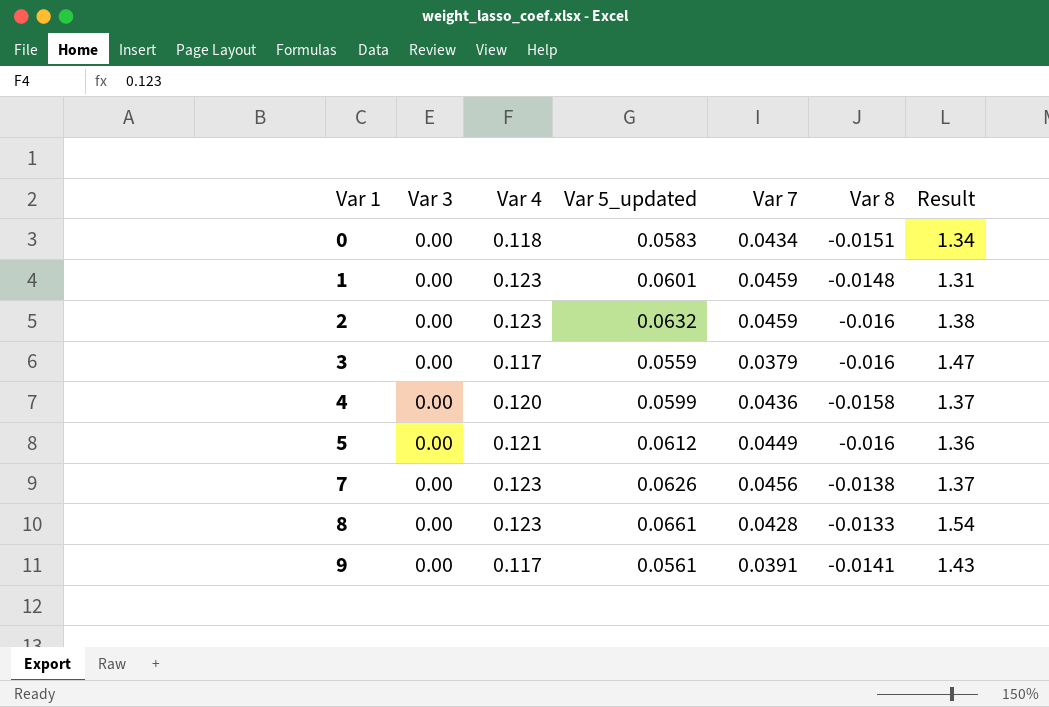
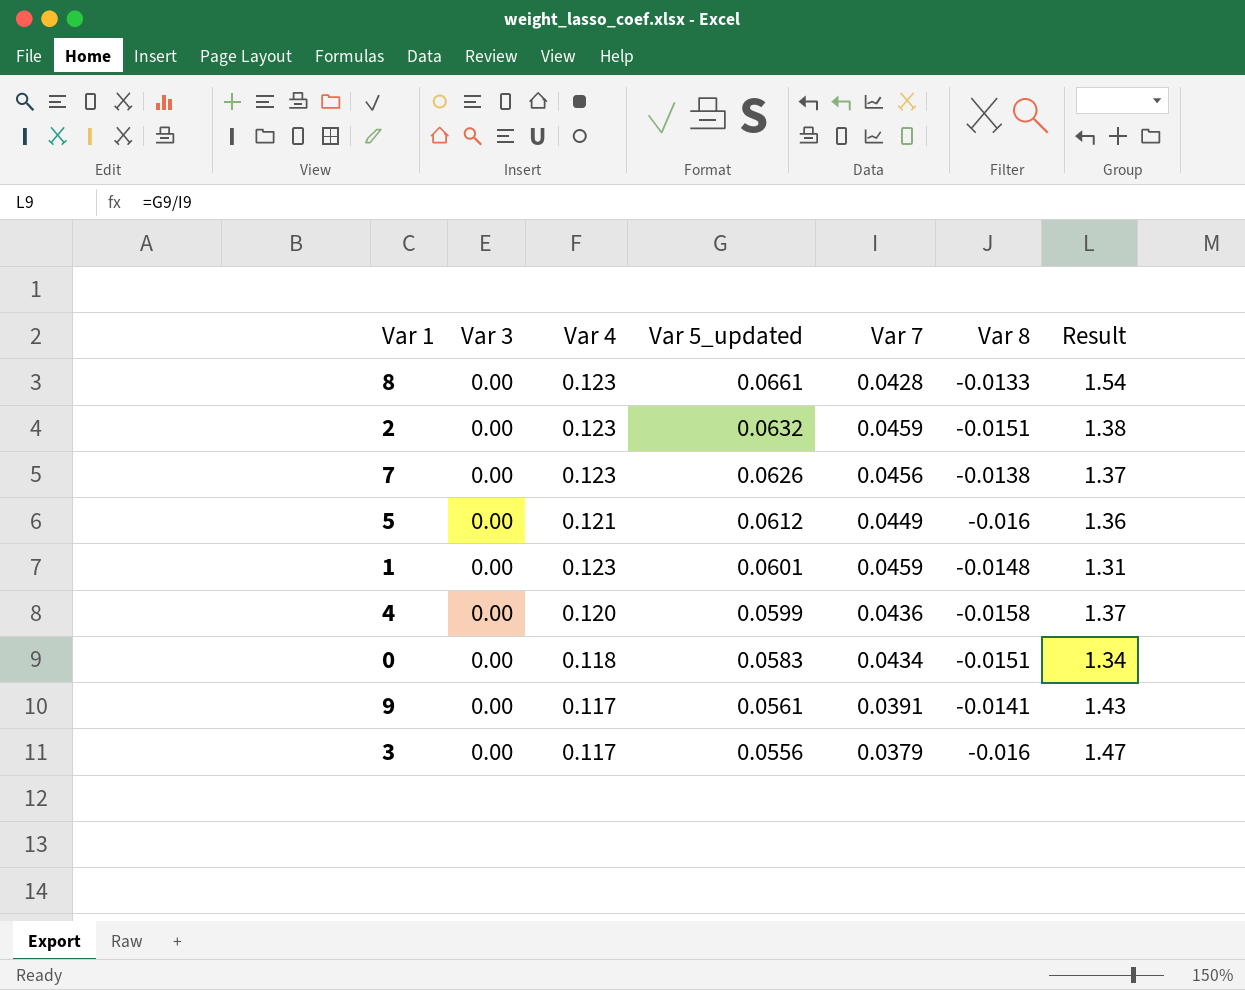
row order: Var 1 ascending -> Var 5_updated descending
2 | Var 8: -0.016 -> -0.0151
3 | Var 5_updated: 0.0559 -> 0.0556

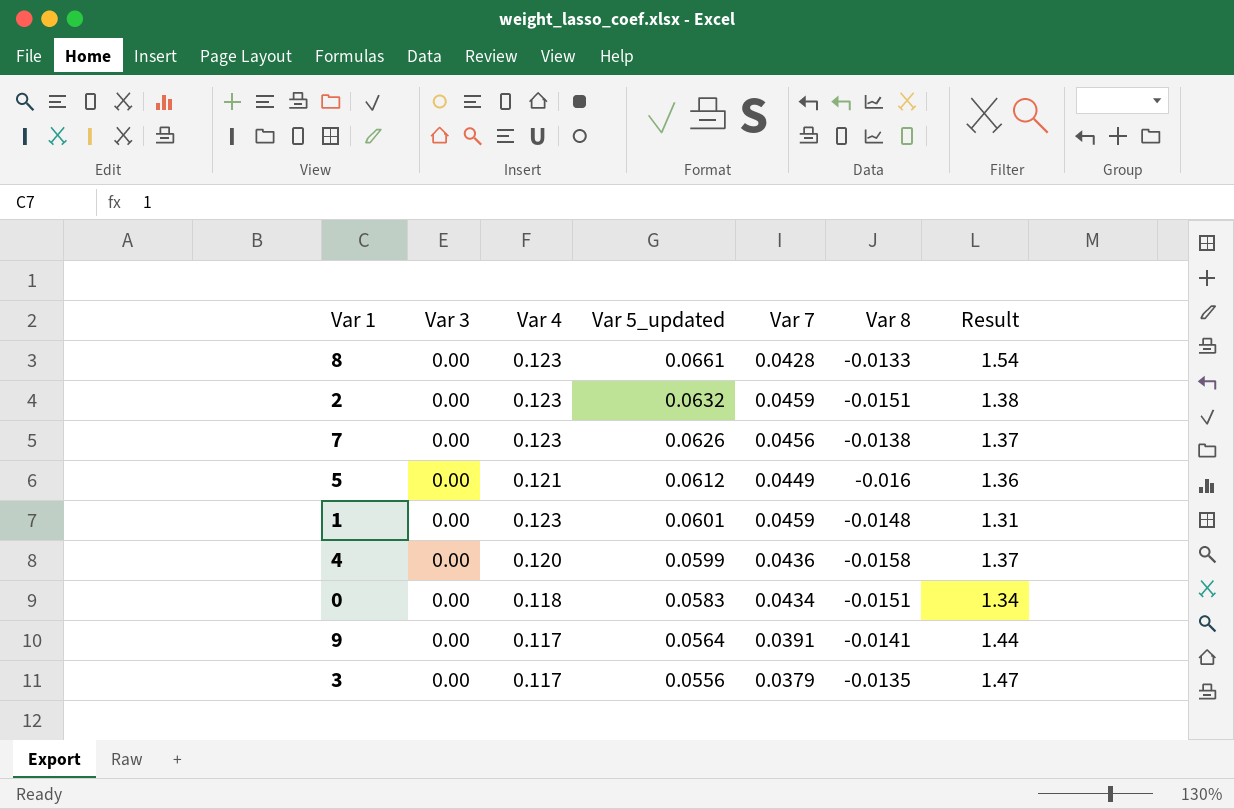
9 | Var 5_updated: 0.0561 -> 0.0564
9 | Result: 1.43 -> 1.44
3 | Var 8: -0.016 -> -0.0135

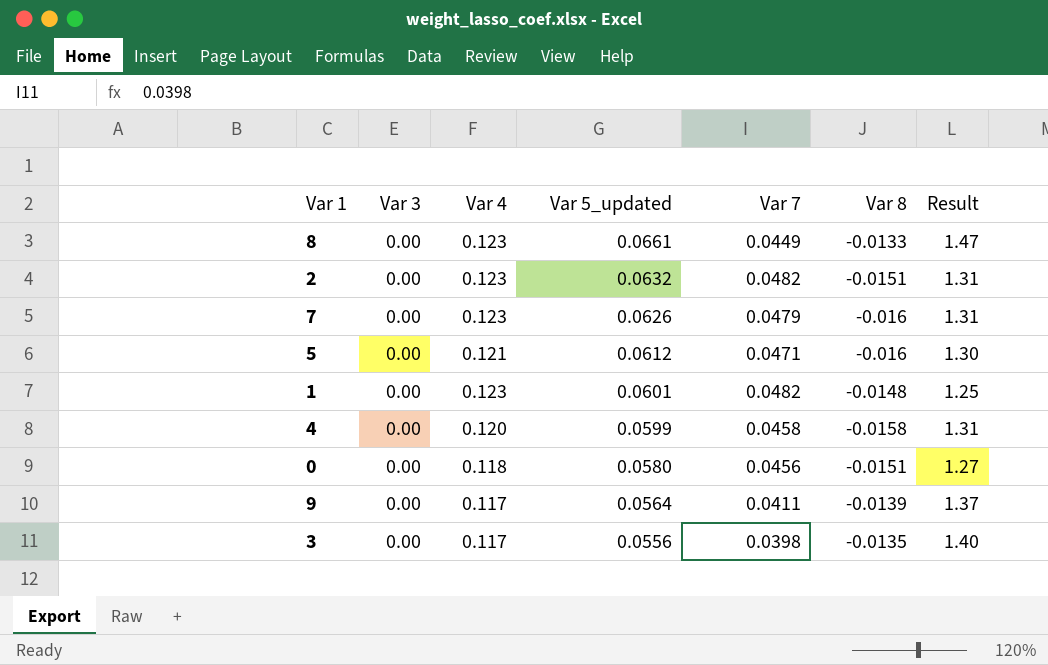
8 | Var 7: 0.0428 -> 0.0449
8 | Result: 1.54 -> 1.47
2 | Var 7: 0.0459 -> 0.0482
2 | Result: 1.38 -> 1.31
7 | Var 7: 0.0456 -> 0.0479
7 | Var 8: -0.0138 -> -0.016
7 | Result: 1.37 -> 1.31
5 | Var 7: 0.0449 -> 0.0471
5 | Result: 1.36 -> 1.30
1 | Var 7: 0.0459 -> 0.0482
1 | Result: 1.31 -> 1.25
4 | Var 7: 0.0436 -> 0.0458
4 | Result: 1.37 -> 1.31
0 | Var 5_updated: 0.0583 -> 0.0580
0 | Var 7: 0.0434 -> 0.0456
0 | Result: 1.34 -> 1.27
9 | Var 7: 0.0391 -> 0.0411
9 | Var 8: -0.0141 -> -0.0139
9 | Result: 1.44 -> 1.37
3 | Var 7: 0.0379 -> 0.0398
3 | Result: 1.47 -> 1.40

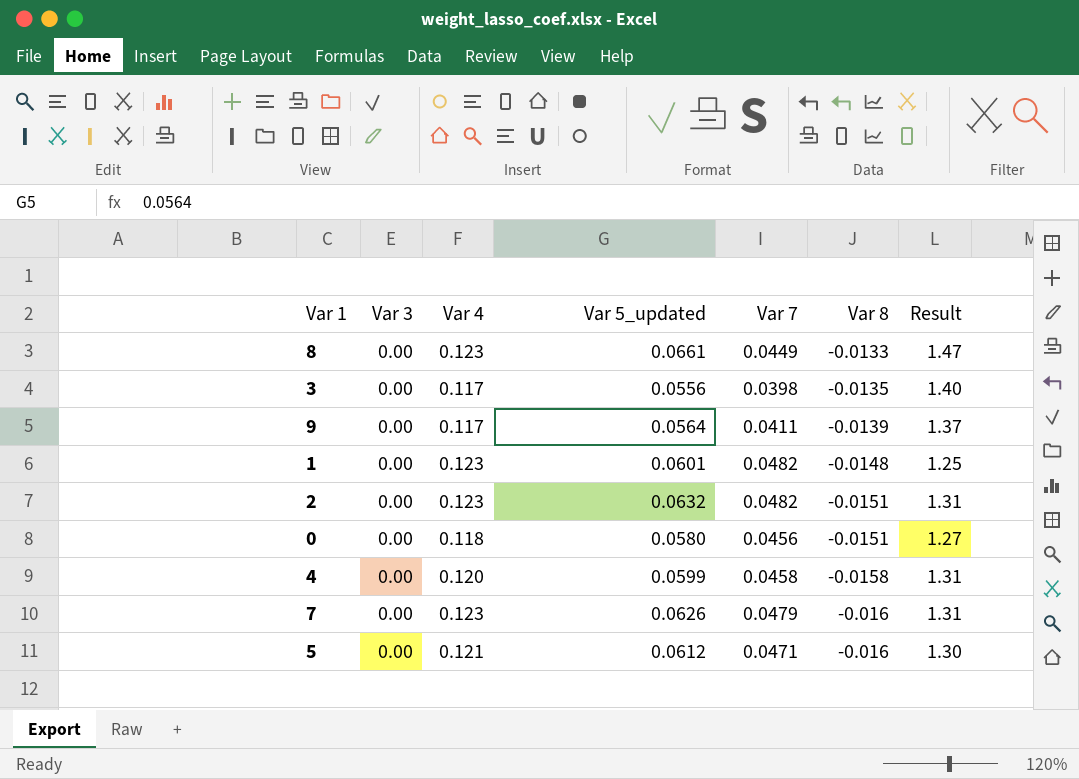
row order: Var 5_updated descending -> Var 8 descending

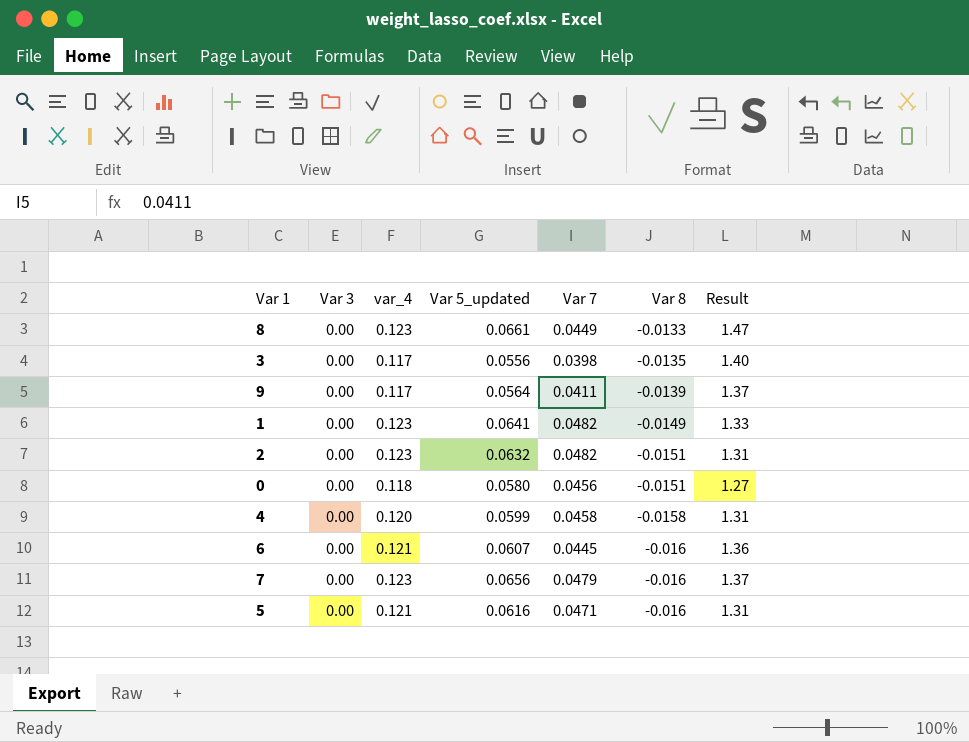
column name: Var 4 -> var_4
1 | Var 5_updated: 0.0601 -> 0.0641
1 | Var 8: -0.0148 -> -0.0149
1 | Result: 1.25 -> 1.33
row 6: none -> 0.00 | 0.121 | 0.0607 | 0.0445 | -0.016 | 1.36
7 | Var 5_updated: 0.0626 -> 0.0656
7 | Result: 1.31 -> 1.37
5 | Var 5_updated: 0.0612 -> 0.0616
5 | Result: 1.30 -> 1.31

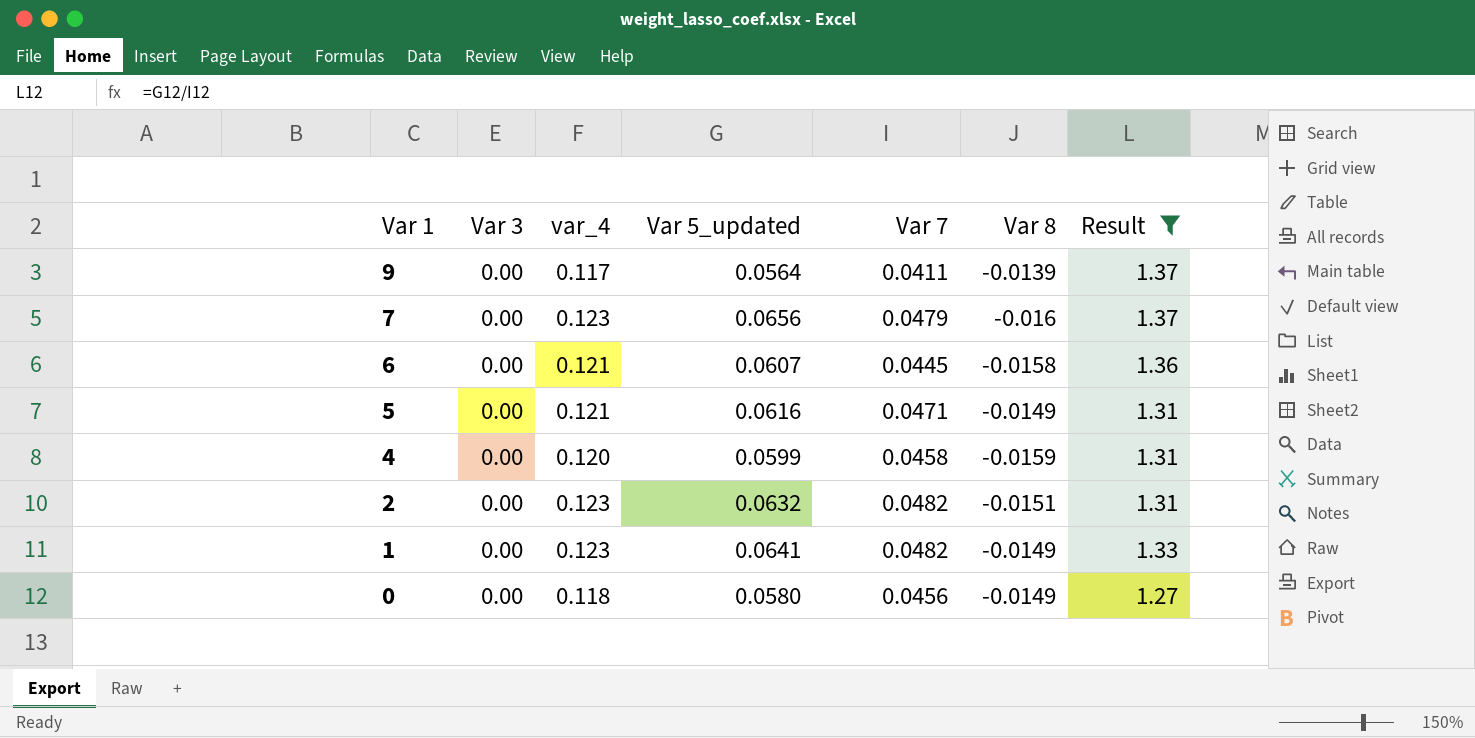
filter: none -> Result <= 1.37
row order: Var 8 descending -> Var 1 descending
6 | Var 8: -0.016 -> -0.0158
5 | Var 8: -0.016 -> -0.0149
4 | Var 8: -0.0158 -> -0.0159
0 | Var 8: -0.0151 -> -0.0149

